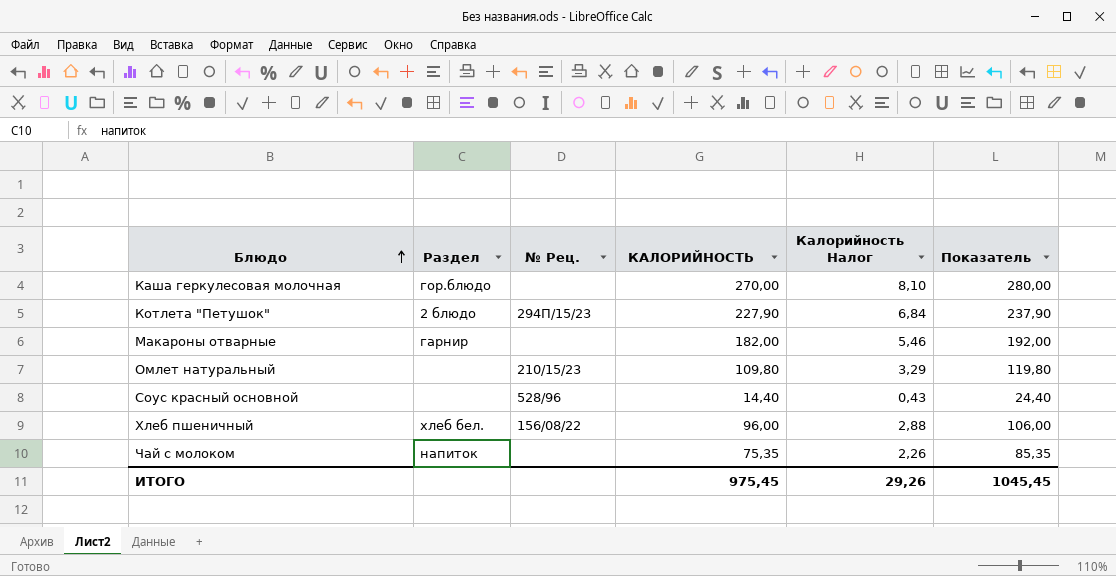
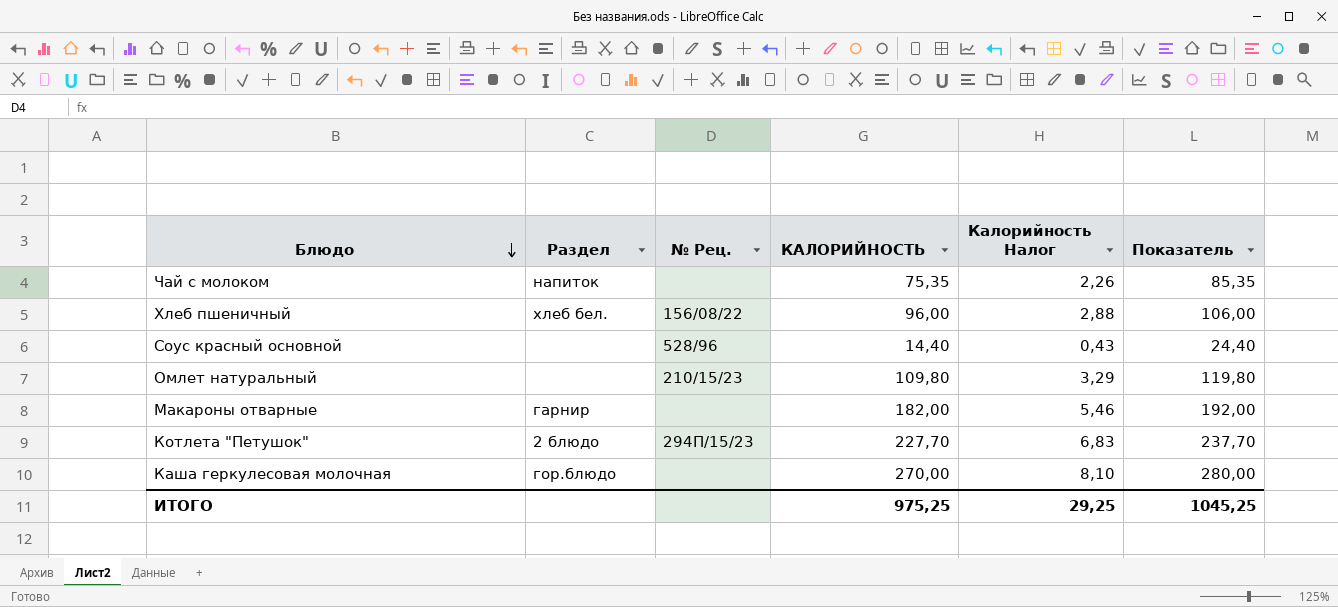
row order: Блюдо ascending -> Блюдо descending
Котлета "Петушок" | КАЛОРИЙНОСТЬ: 227,90 -> 227,70
Котлета "Петушок" | Калорийность Налог: 6,84 -> 6,83
Котлета "Петушок" | Показатель: 237,90 -> 237,70
ИТОГО | КАЛОРИЙНОСТЬ: 975,45 -> 975,25
ИТОГО | Калорийность Налог: 29,26 -> 29,25
ИТОГО | Показатель: 1045,45 -> 1045,25

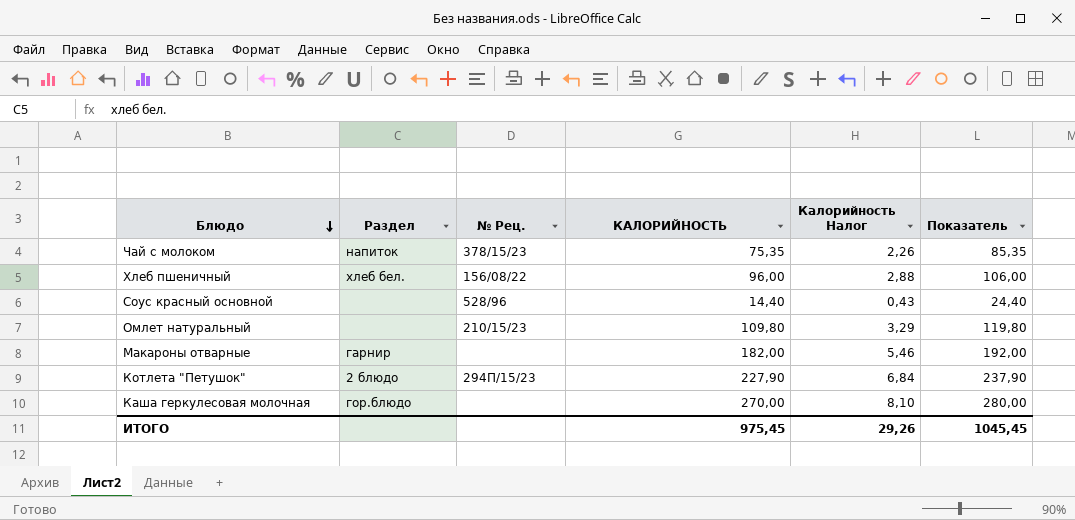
Чай с молоком | № Рец.: none -> 378/15/23
Котлета "Петушок" | КАЛОРИЙНОСТЬ: 227,70 -> 227,90
Котлета "Петушок" | Калорийность Налог: 6,83 -> 6,84
Котлета "Петушок" | Показатель: 237,70 -> 237,90
ИТОГО | КАЛОРИЙНОСТЬ: 975,25 -> 975,45
ИТОГО | Калорийность Налог: 29,25 -> 29,26
ИТОГО | Показатель: 1045,25 -> 1045,45

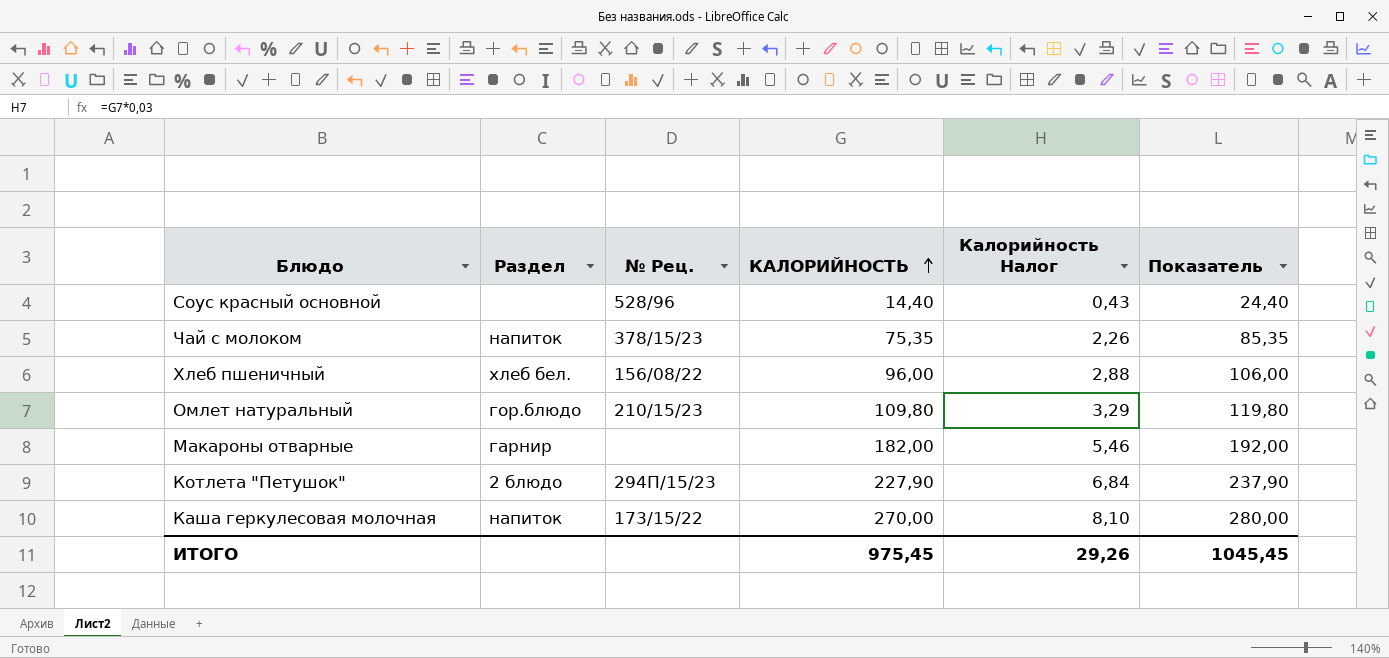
row order: Блюдо descending -> КАЛОРИЙНОСТЬ ascending
Омлет натуральный | Раздел: none -> гор.блюдо
Каша геркулесовая молочная | Раздел: гор.блюдо -> напиток
Каша геркулесовая молочная | № Рец.: none -> 173/15/22

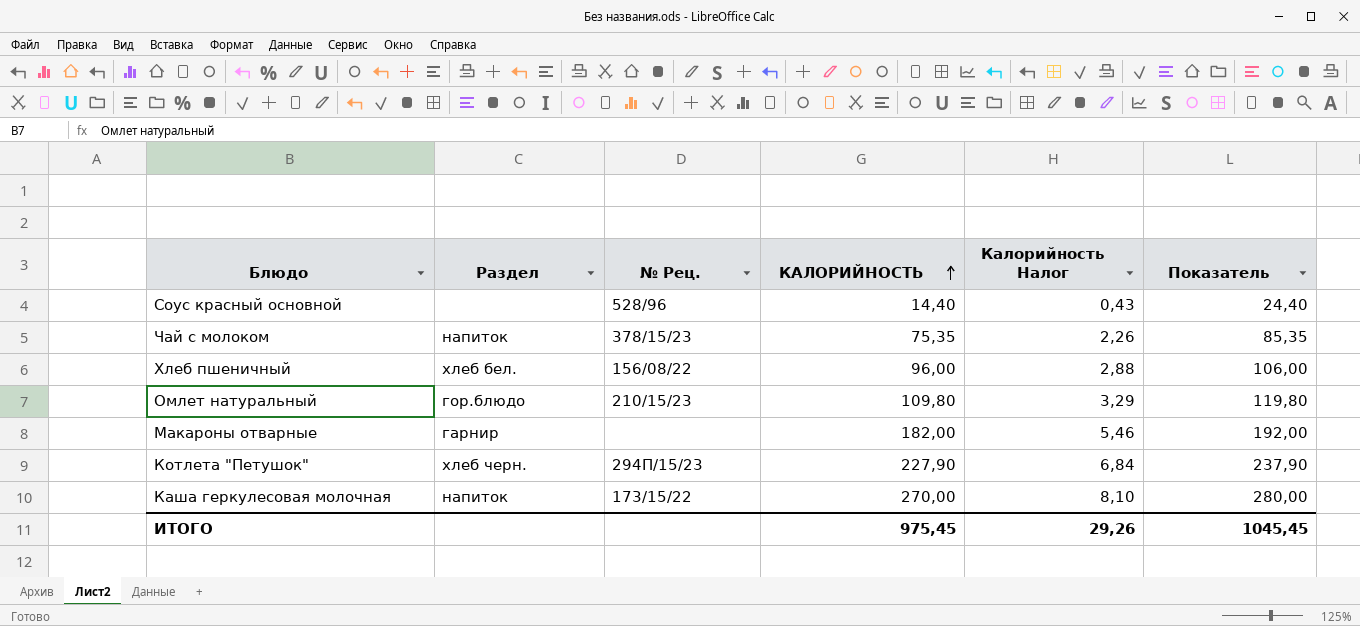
Котлета "Петушок" | Раздел: 2 блюдо -> хлеб черн.

